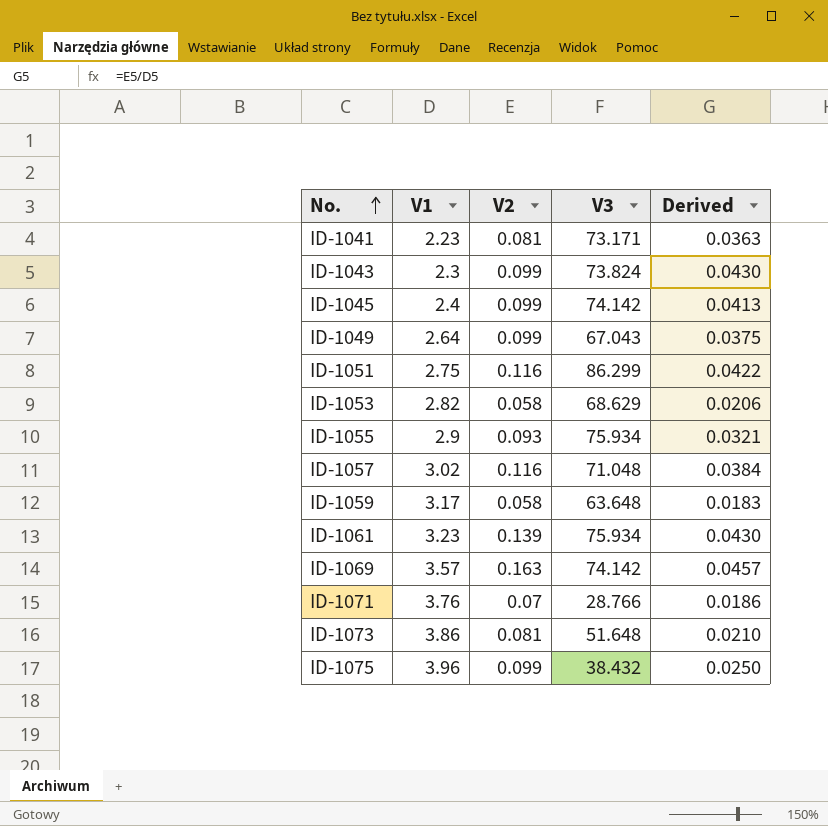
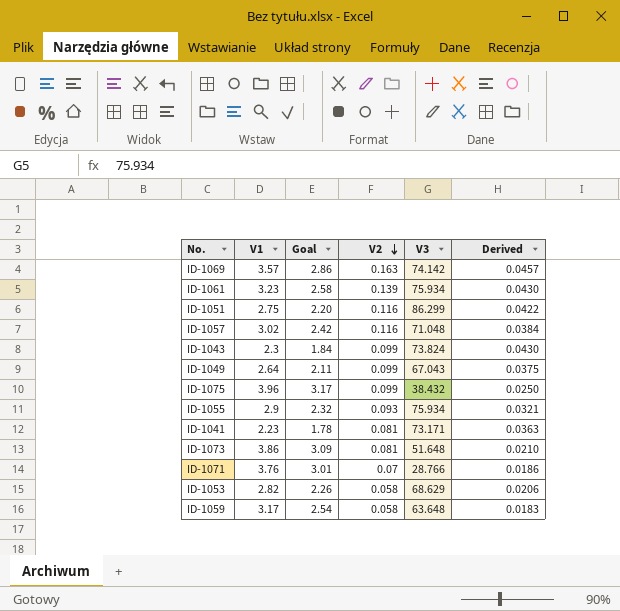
row order: No. ascending -> V2 descending
column Goal | formula: none -> [V1] * 0.8
row ID-1045: 2.4 | 0.099 | 74.142 | 0.0413 -> none

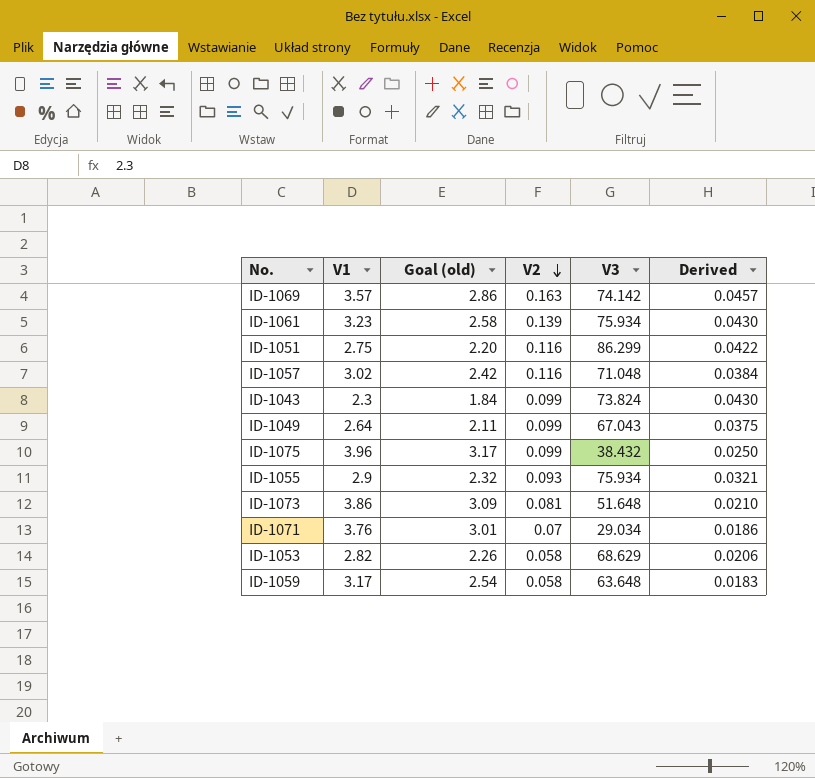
column name: Goal -> Goal (old)
row ID-1041: 2.23 | 1.78 | 0.081 | 73.171 | 0.0363 -> none
ID-1071 | V3: 28.766 -> 29.034

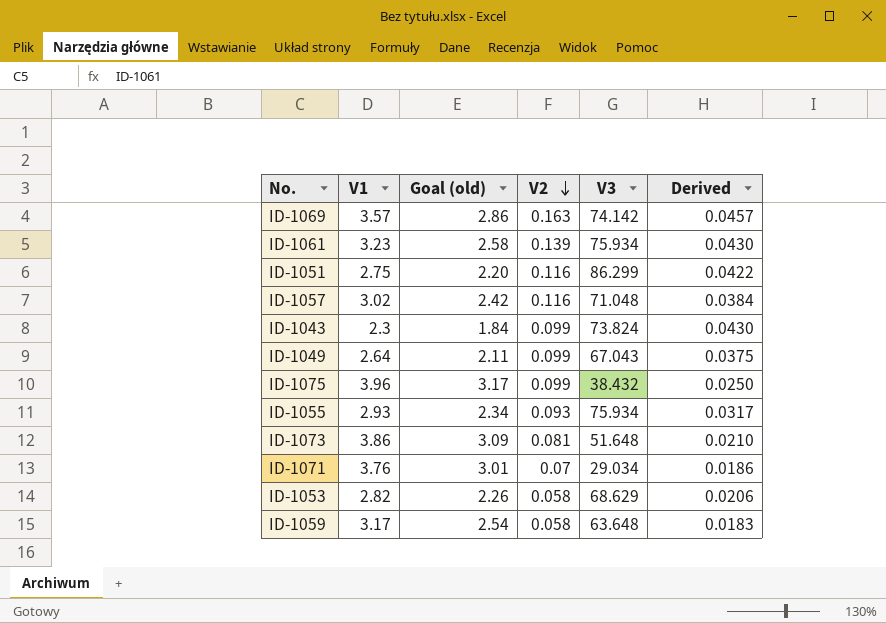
ID-1055 | V1: 2.9 -> 2.93
ID-1055 | Goal (old): 2.32 -> 2.34
ID-1055 | Derived: 0.0321 -> 0.0317

